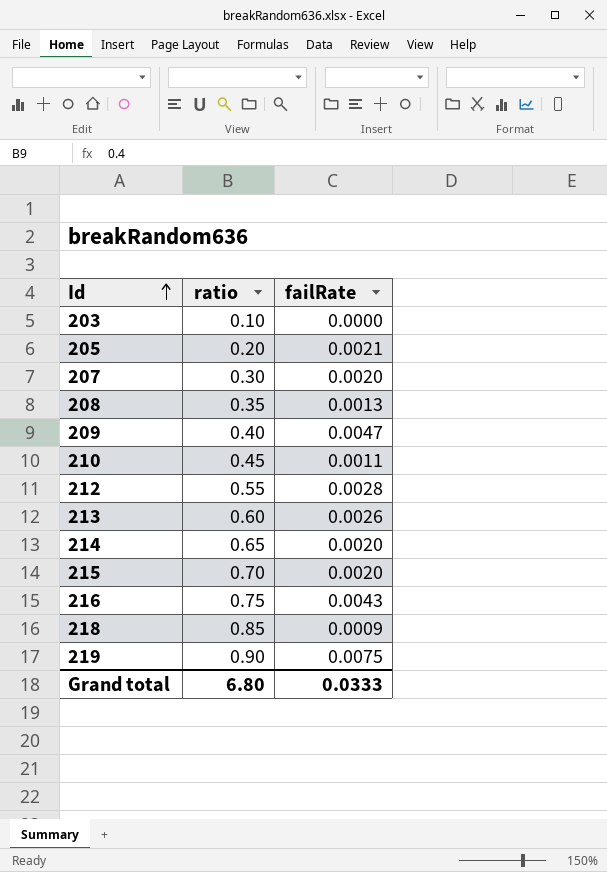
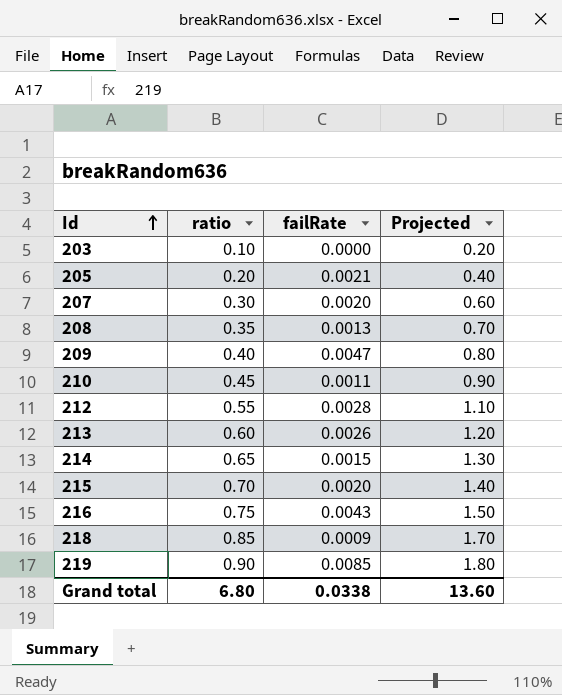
column Projected | formula: none -> [ratio] * 2
214 | failRate: 0.0020 -> 0.0015
219 | failRate: 0.0075 -> 0.0085
Grand total | failRate: 0.0333 -> 0.0338

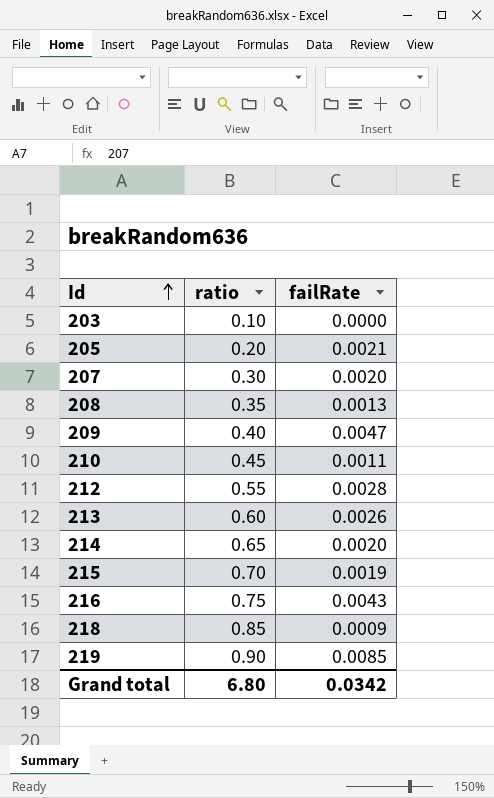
column Projected | formula: [ratio] * 2 -> none
214 | failRate: 0.0015 -> 0.0020
215 | failRate: 0.0020 -> 0.0019
Grand total | failRate: 0.0338 -> 0.0342

